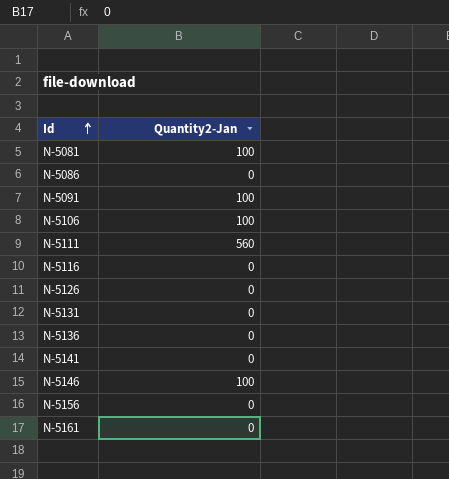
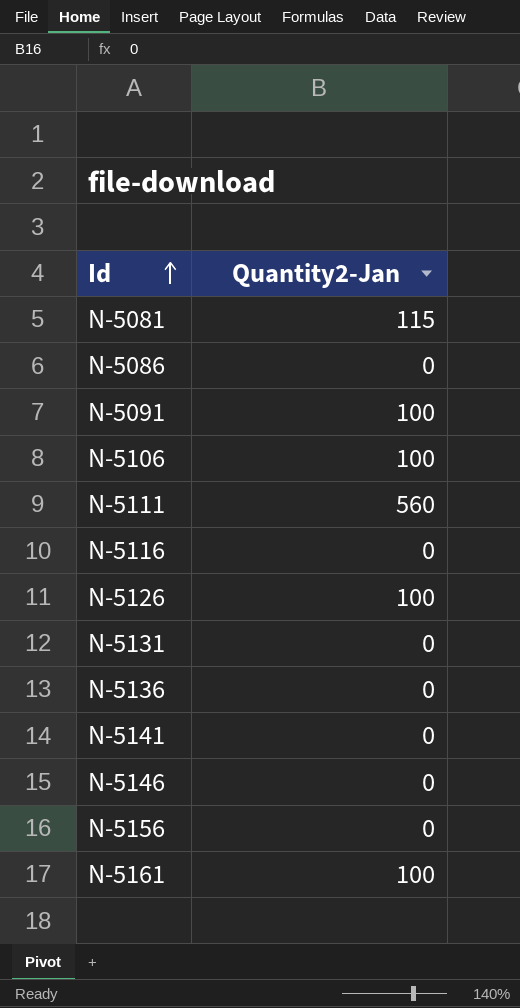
N-5081 | Quantity2-Jan: 100 -> 115
N-5126 | Quantity2-Jan: 0 -> 100
N-5146 | Quantity2-Jan: 100 -> 0
N-5161 | Quantity2-Jan: 0 -> 100

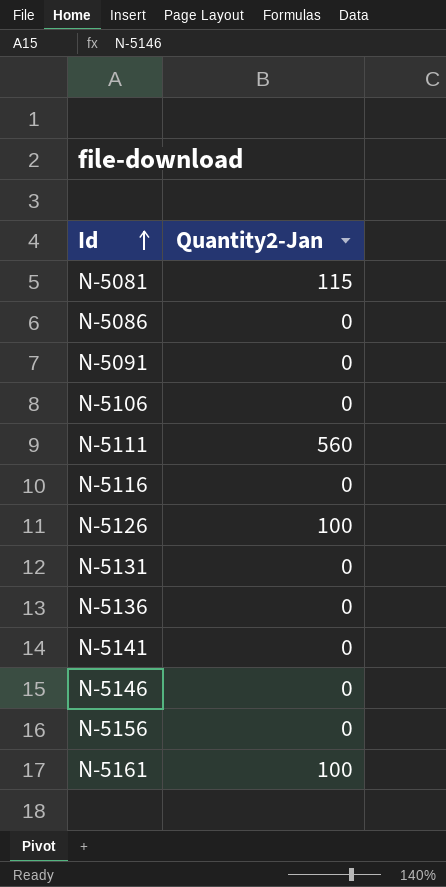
N-5091 | Quantity2-Jan: 100 -> 0
N-5106 | Quantity2-Jan: 100 -> 0

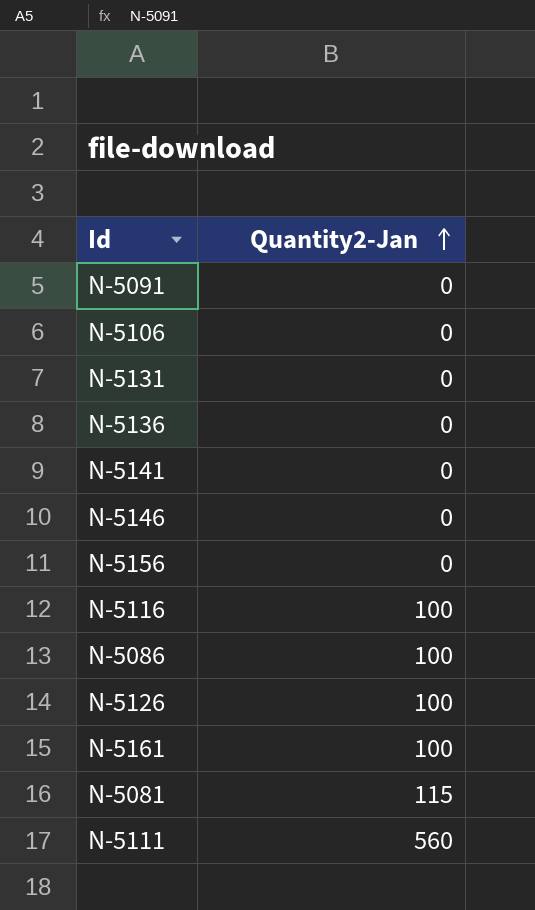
row order: Id ascending -> Quantity2-Jan ascending
N-5116 | Quantity2-Jan: 0 -> 100
N-5086 | Quantity2-Jan: 0 -> 100

